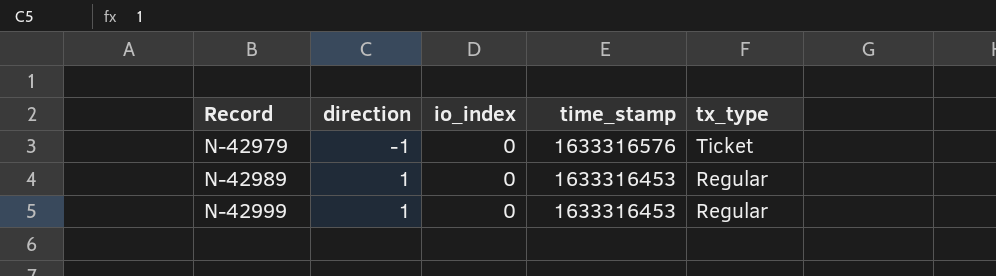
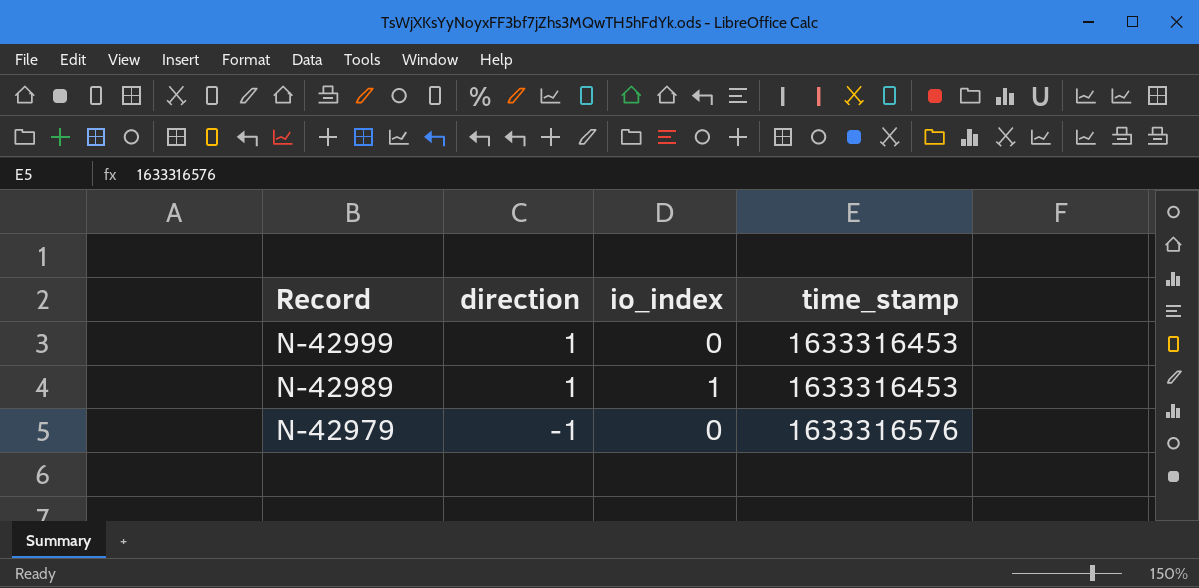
row order: Record ascending -> Record descending
column tx_type | position: 5 -> none
N-42989 | io_index: 0 -> 1

